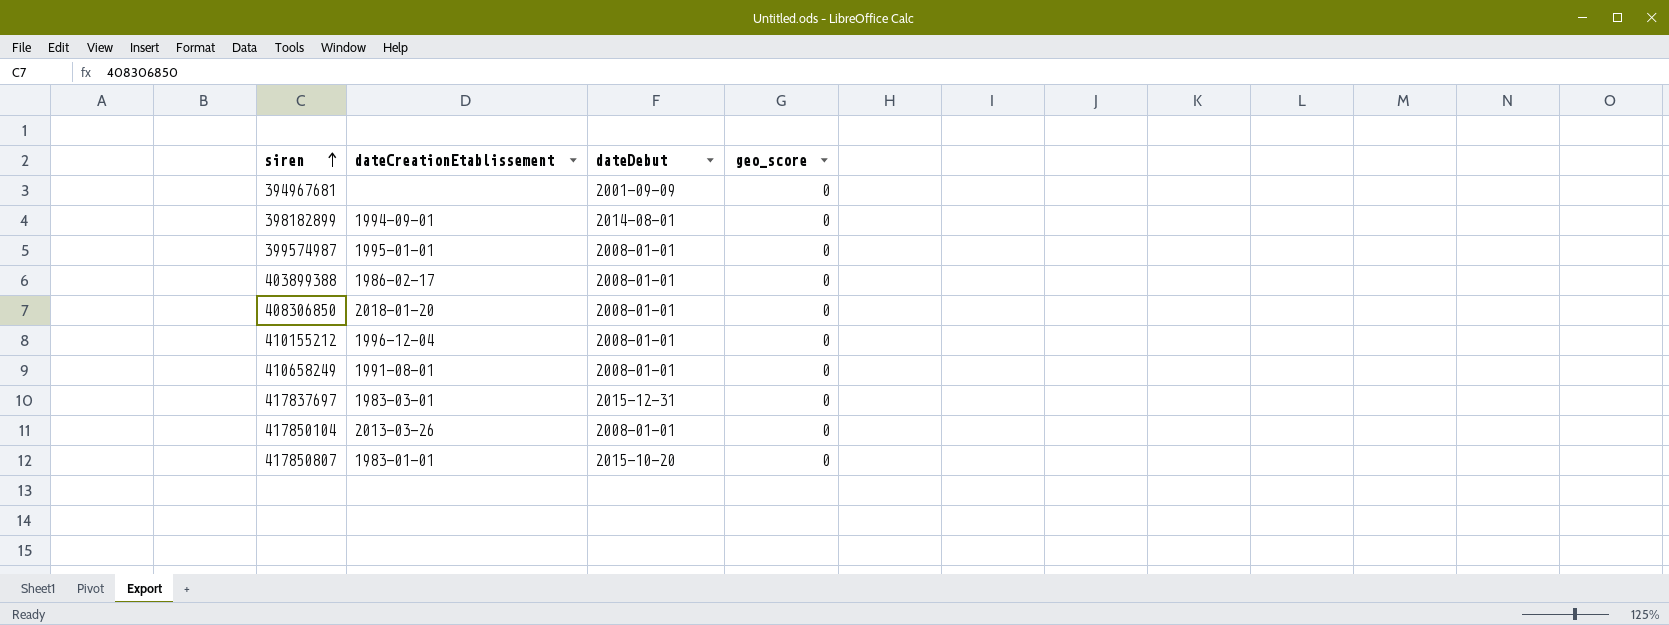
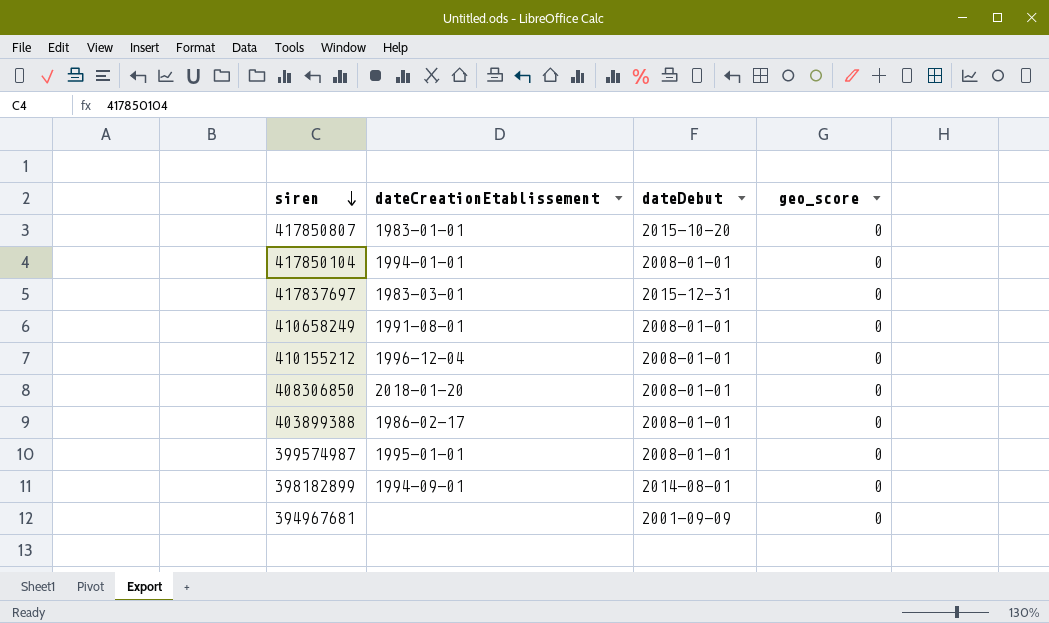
row order: siren ascending -> siren descending
417850104 | dateCreationEtablissement: 2013-03-26 -> 1994-01-01

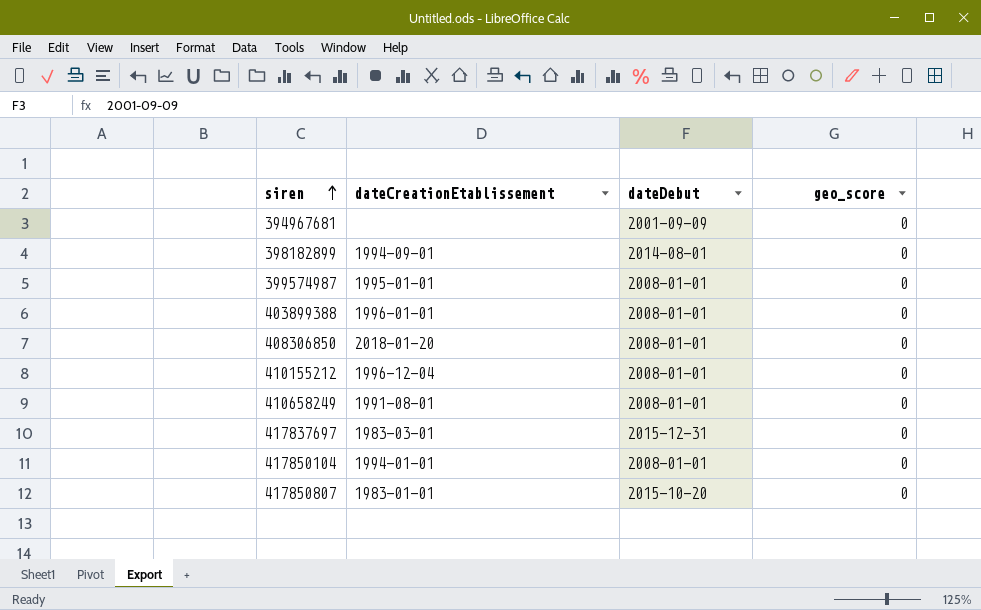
row order: siren descending -> siren ascending
403899388 | dateCreationEtablissement: 1986-02-17 -> 1996-01-01

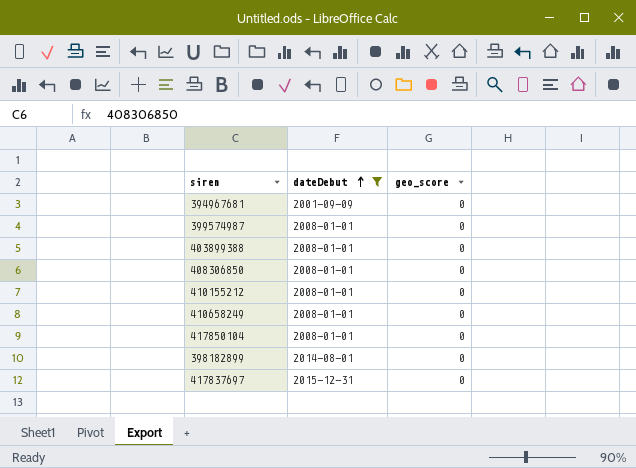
filter: none -> dateDebut != 2015-10-20
row order: siren ascending -> dateDebut ascending
column dateCreationEtablissement | position: 2 -> none

